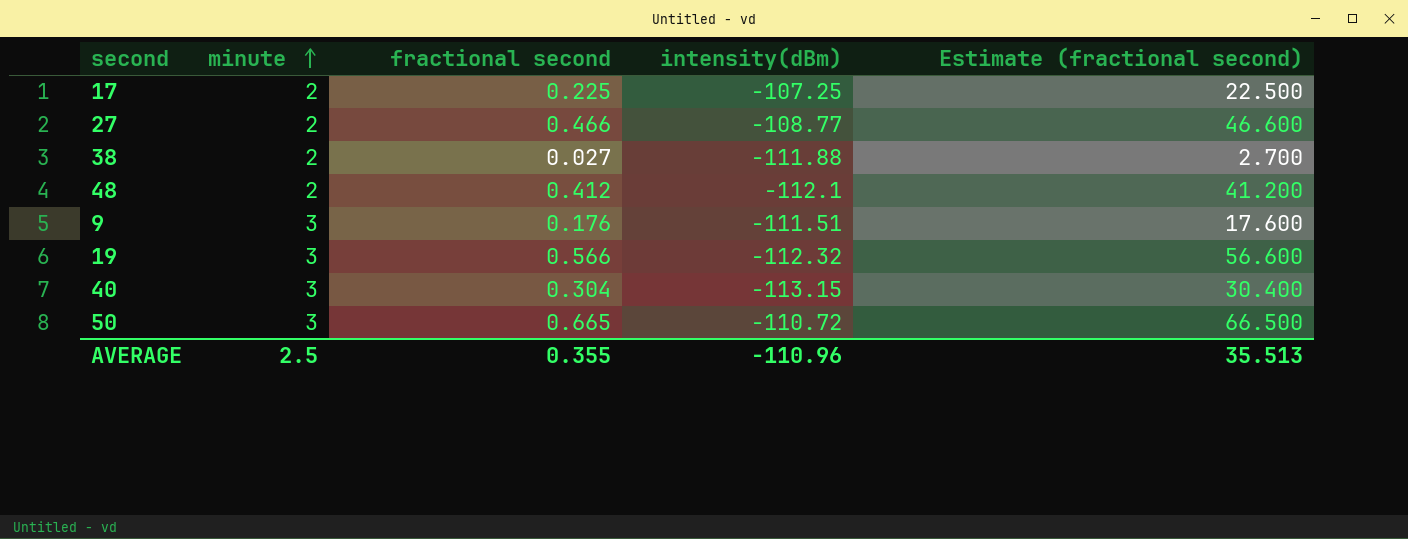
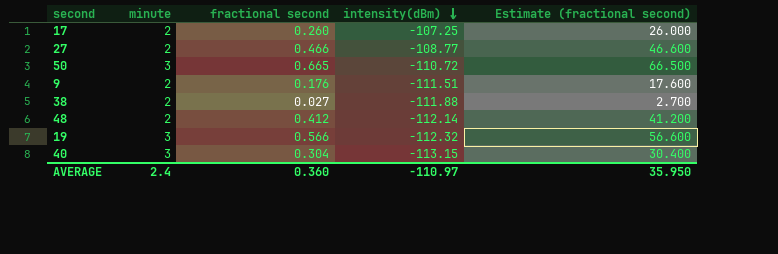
row order: minute ascending -> intensity(dBm) descending
17 | fractional second: 0.225 -> 0.260
17 | Estimate (fractional second): 22.500 -> 26.000
9 | minute: 3 -> 2
48 | intensity(dBm): -112.1 -> -112.14
AVERAGE | minute: 2.5 -> 2.4
AVERAGE | fractional second: 0.355 -> 0.360
AVERAGE | intensity(dBm): -110.96 -> -110.97
AVERAGE | Estimate (fractional second): 35.513 -> 35.950

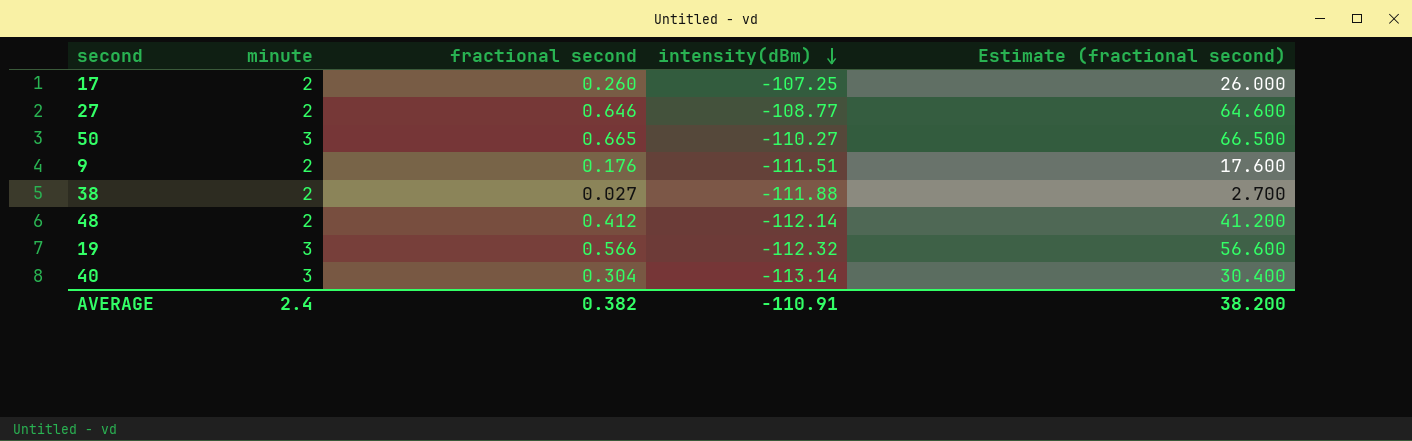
27 | fractional second: 0.466 -> 0.646
27 | Estimate (fractional second): 46.600 -> 64.600
50 | intensity(dBm): -110.72 -> -110.27
40 | intensity(dBm): -113.15 -> -113.14
AVERAGE | fractional second: 0.360 -> 0.382
AVERAGE | intensity(dBm): -110.97 -> -110.91
AVERAGE | Estimate (fractional second): 35.950 -> 38.200

